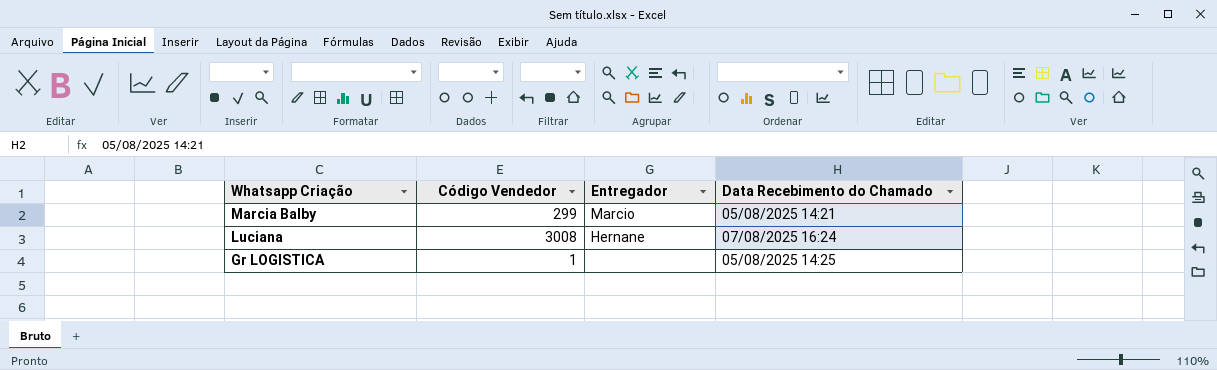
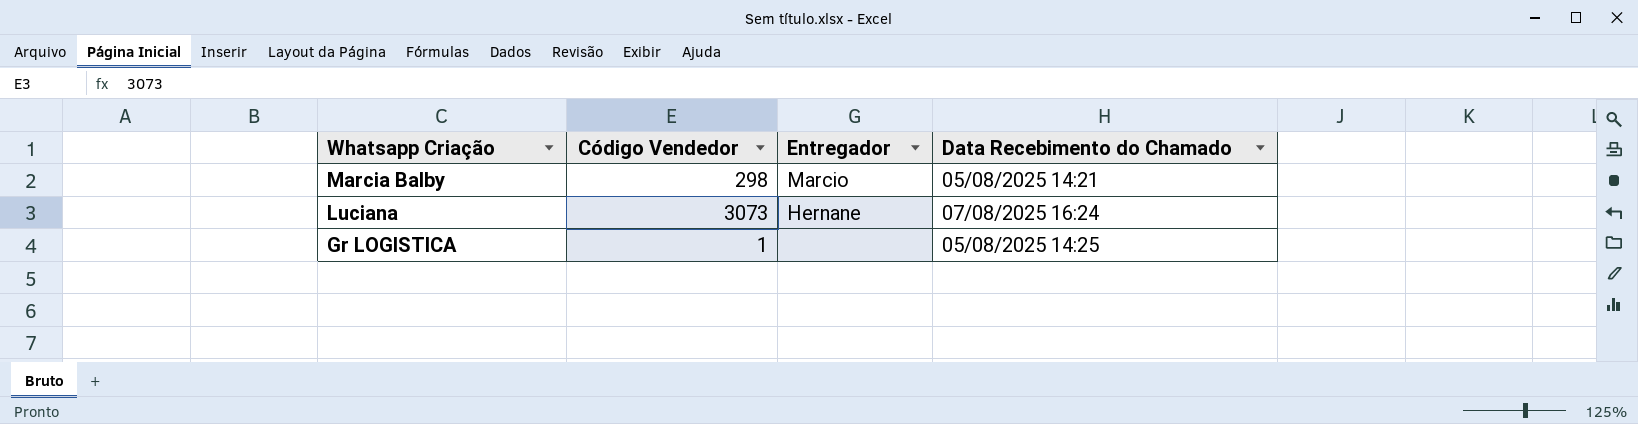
Marcia Balby | Código Vendedor: 299 -> 298
Luciana | Código Vendedor: 3008 -> 3073

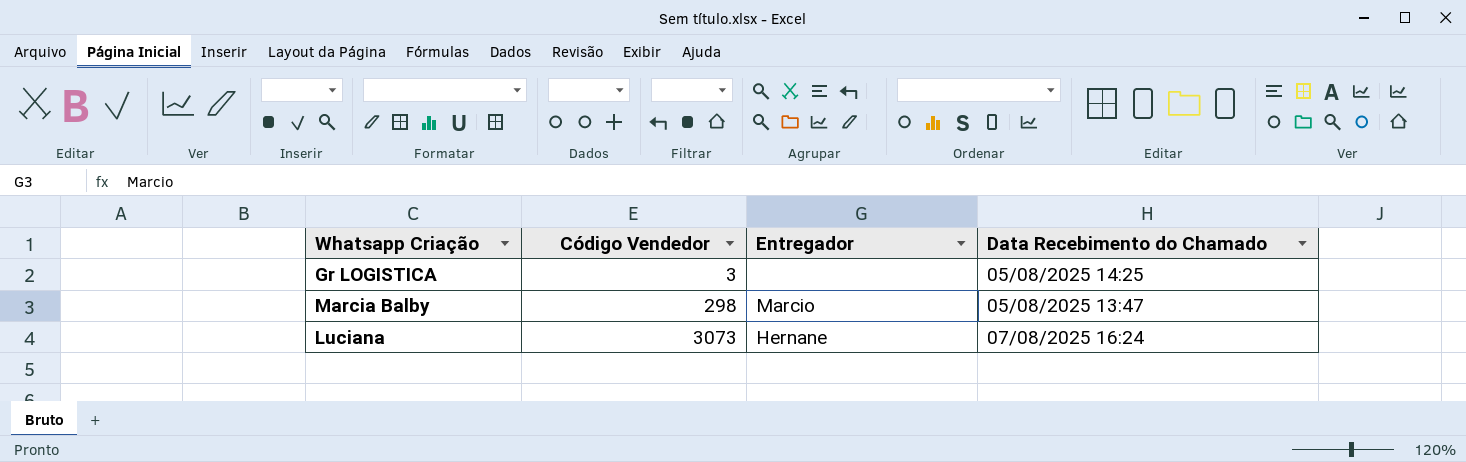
row order: Whatsapp Criação descending -> Código Vendedor ascending
Gr LOGISTICA | Código Vendedor: 1 -> 3
Marcia Balby | Data Recebimento do Chamado: 05/08/2025 14:21 -> 05/08/2025 13:47

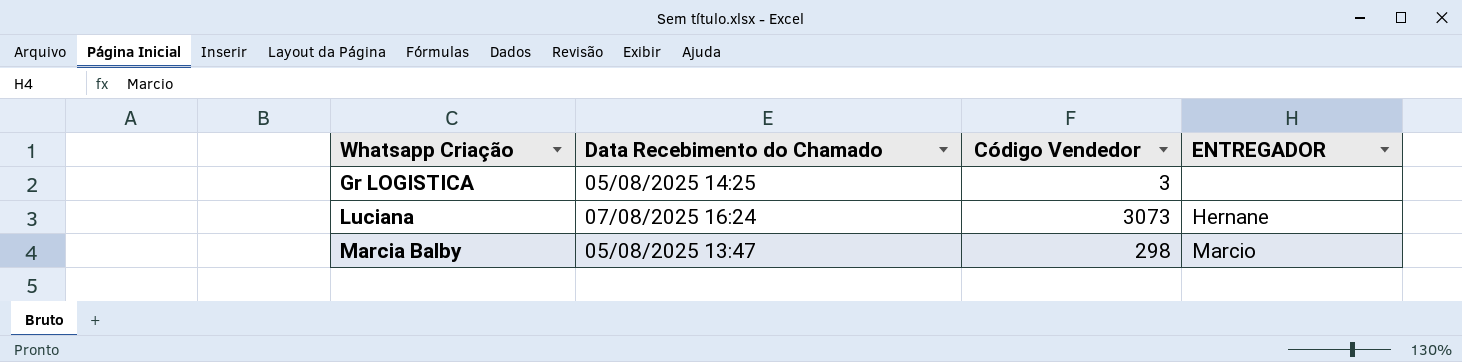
row order: Código Vendedor ascending -> Whatsapp Criação ascending
column Data Recebimento do Chamado | position: 4 -> 2
column name: Entregador -> ENTREGADOR

